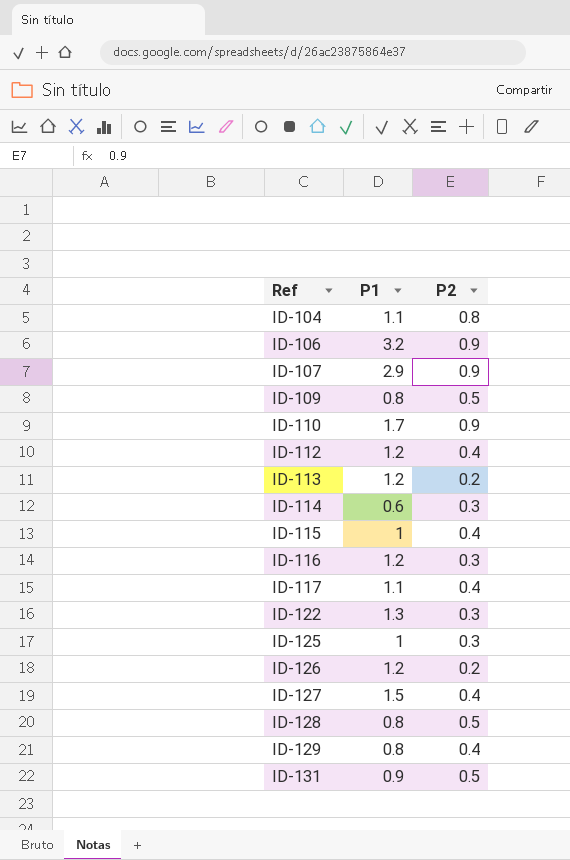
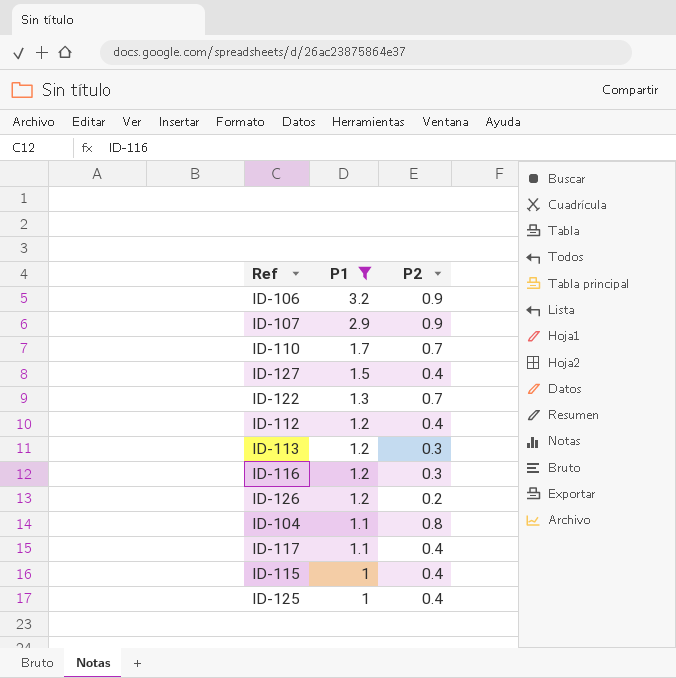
filter: none -> P1 >= 1
row order: Ref ascending -> P1 descending
ID-110 | P2: 0.9 -> 0.7
ID-122 | P2: 0.3 -> 0.7
ID-113 | P2: 0.2 -> 0.3
ID-125 | P2: 0.3 -> 0.4

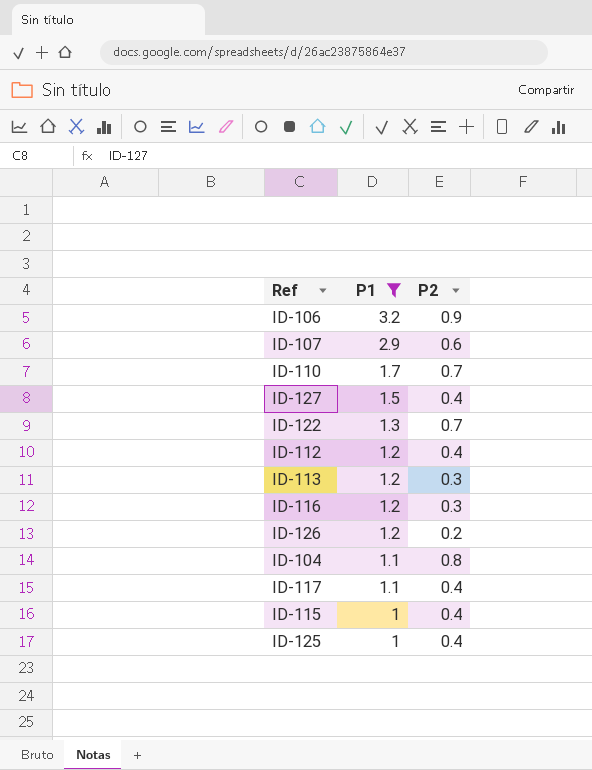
ID-107 | P2: 0.9 -> 0.6

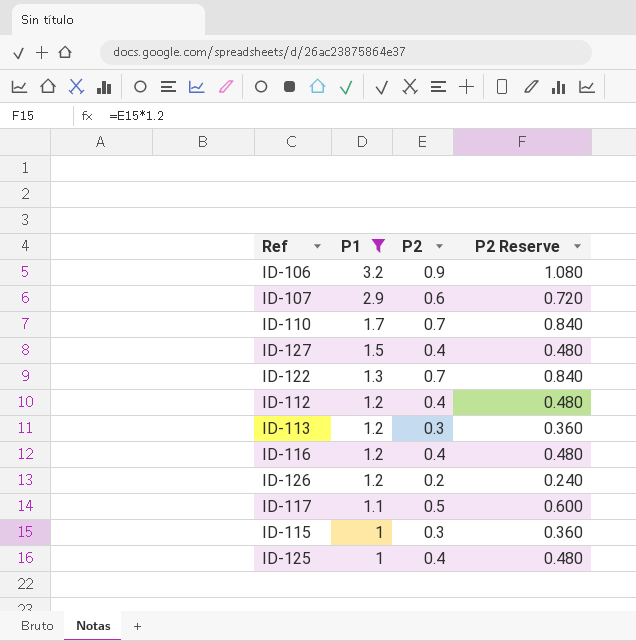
column P2 Reserve | formula: none -> [P2] * 1.2
row ID-104: 1.1 | 0.8 -> none
ID-116 | P2: 0.3 -> 0.4
ID-117 | P2: 0.4 -> 0.5
ID-115 | P2: 0.4 -> 0.3

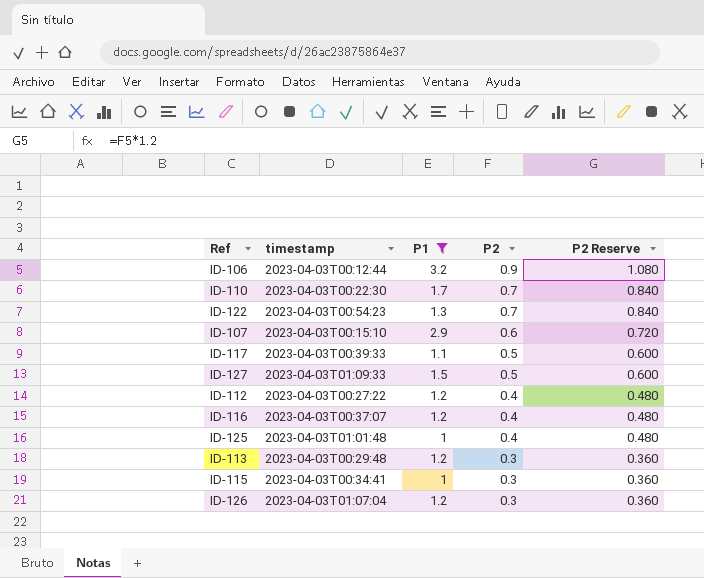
row order: P1 descending -> P2 descending
column timestamp | position: none -> 2
ID-127 | P2: 0.4 -> 0.5
ID-127 | P2 Reserve: 0.480 -> 0.600
ID-126 | P2: 0.2 -> 0.3
ID-126 | P2 Reserve: 0.240 -> 0.360

